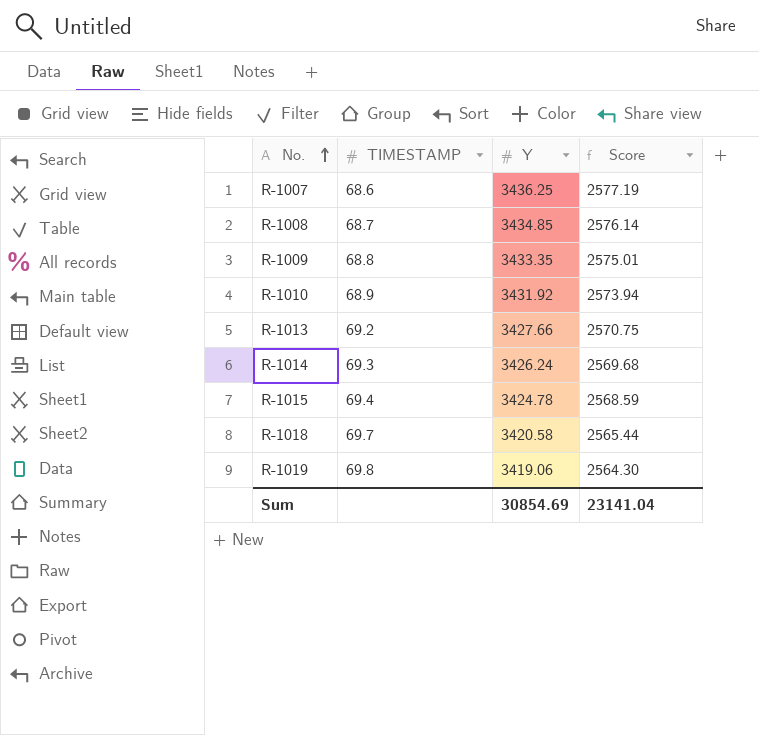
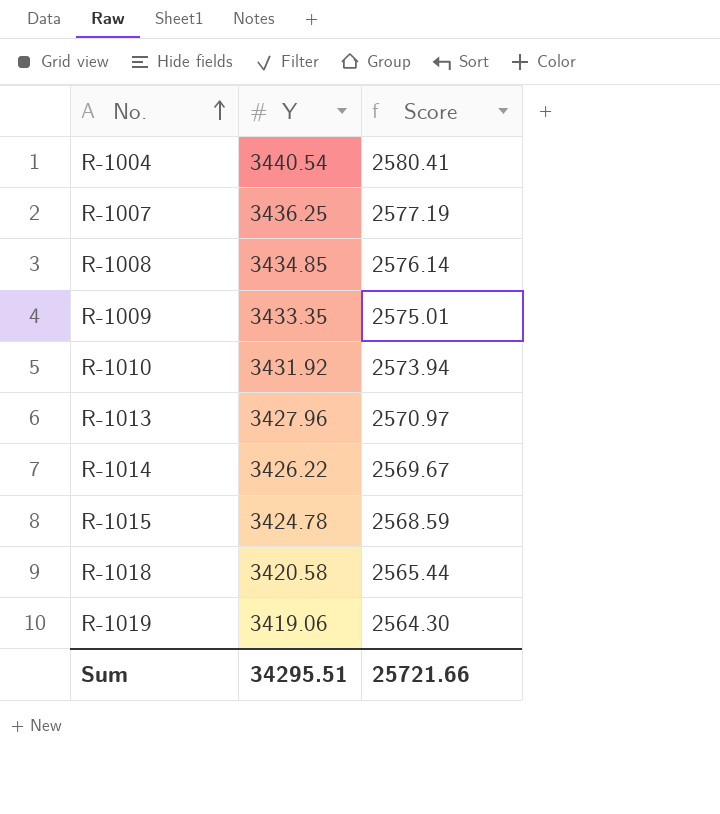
column TIMESTAMP | position: 2 -> none
row R-1004: none -> 3440.54 | 2580.41
R-1013 | Y: 3427.66 -> 3427.96
R-1013 | Score: 2570.75 -> 2570.97
R-1014 | Y: 3426.24 -> 3426.22
R-1014 | Score: 2569.68 -> 2569.67
Sum | Y: 30854.69 -> 34295.51
Sum | Score: 23141.04 -> 25721.66

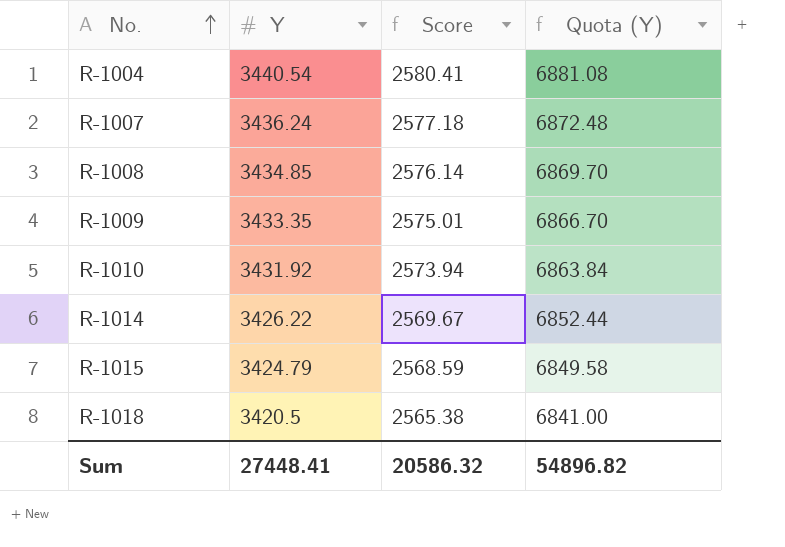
column Quota (Y) | formula: none -> [Y] * 2
row R-1013: 3427.96 | 2570.97 -> none
row R-1019: 3419.06 | 2564.30 -> none
R-1007 | Y: 3436.25 -> 3436.24
R-1007 | Score: 2577.19 -> 2577.18
R-1015 | Y: 3424.78 -> 3424.79
R-1018 | Y: 3420.58 -> 3420.5
R-1018 | Score: 2565.44 -> 2565.38
Sum | Y: 34295.51 -> 27448.41
Sum | Score: 25721.66 -> 20586.32

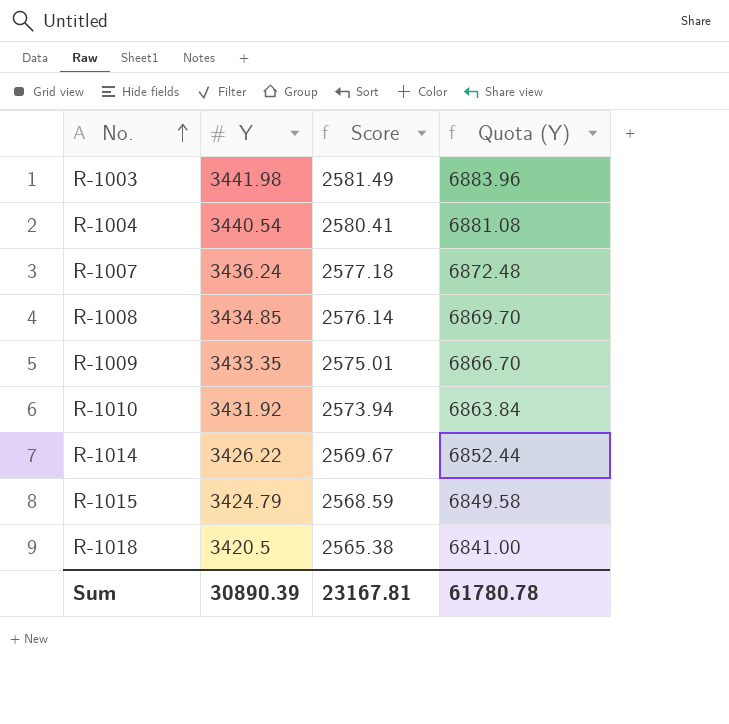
row R-1003: none -> 3441.98 | 2581.49 | 6883.96
Sum | Y: 27448.41 -> 30890.39
Sum | Score: 20586.32 -> 23167.81
Sum | Quota (Y): 54896.82 -> 61780.78

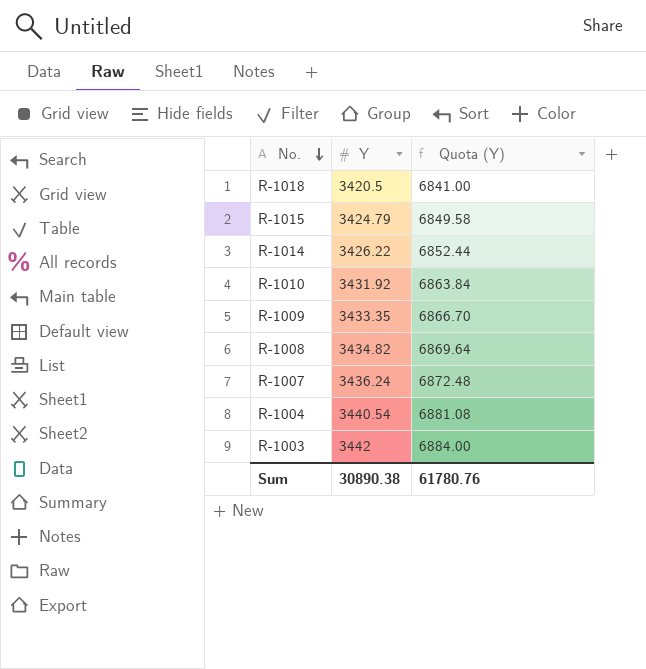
row order: No. ascending -> No. descending
column Score | formula: [Y] * 0.75 -> none
R-1008 | Y: 3434.85 -> 3434.82
R-1008 | Quota (Y): 6869.70 -> 6869.64
R-1003 | Y: 3441.98 -> 3442
R-1003 | Quota (Y): 6883.96 -> 6884.00
Sum | Y: 30890.39 -> 30890.38
Sum | Quota (Y): 61780.78 -> 61780.76

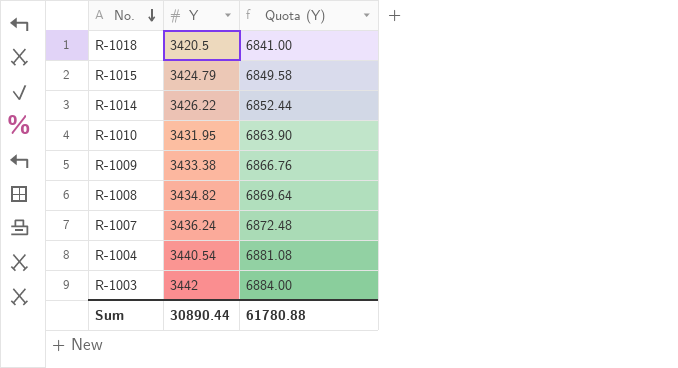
R-1010 | Y: 3431.92 -> 3431.95
R-1010 | Quota (Y): 6863.84 -> 6863.90
R-1009 | Y: 3433.35 -> 3433.38
R-1009 | Quota (Y): 6866.70 -> 6866.76
Sum | Y: 30890.38 -> 30890.44
Sum | Quota (Y): 61780.76 -> 61780.88

